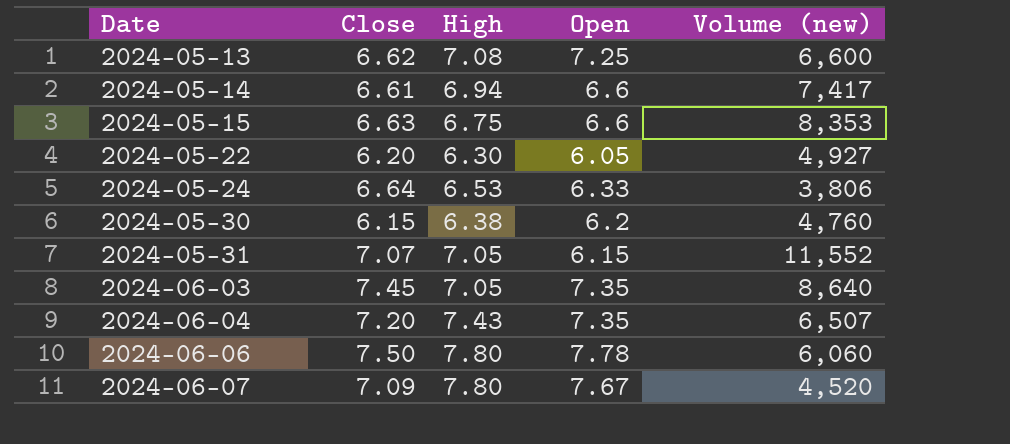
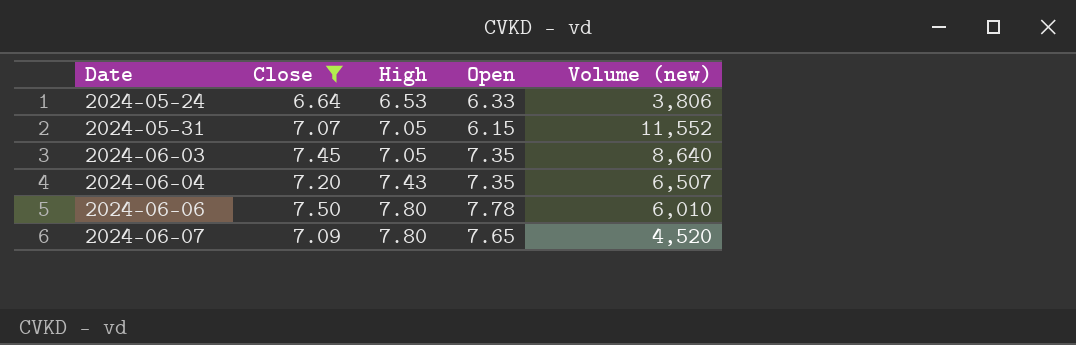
filter: none -> Close >= 6.64
2024-06-06 | Volume (new): 6,060 -> 6,010
2024-06-07 | Open: 7.67 -> 7.65

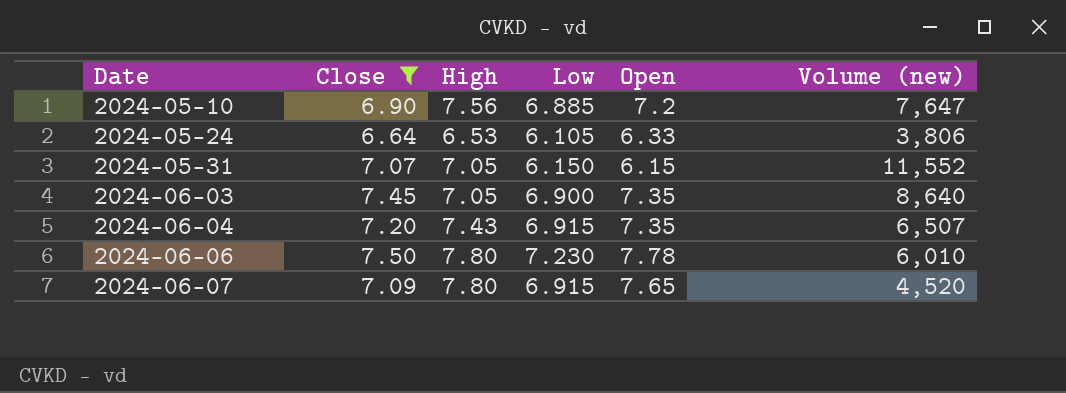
column Low | position: none -> 4
row 2024-05-10: none -> 6.90 | 7.56 | 6.885 | 7.2 | 7,647

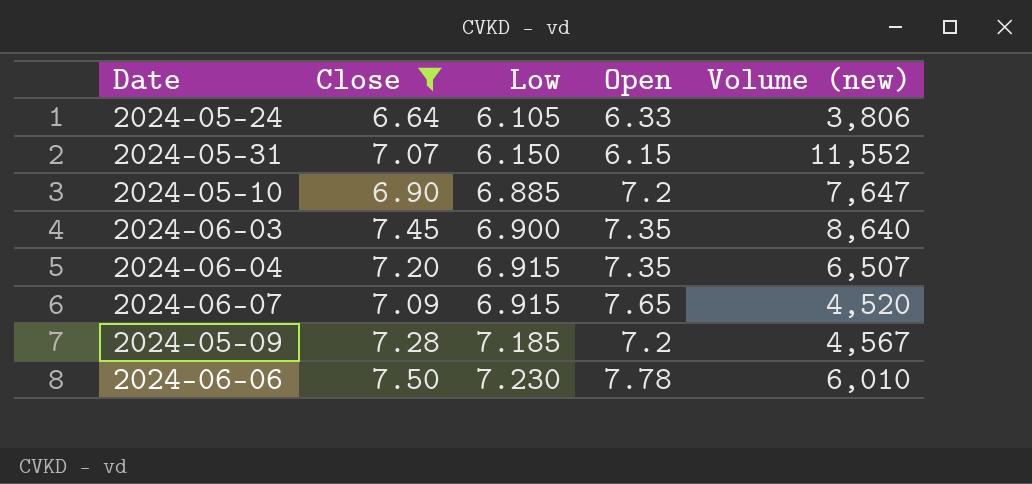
row order: Date ascending -> Low ascending
column High | position: 3 -> none
row 2024-05-09: none -> 7.28 | 7.185 | 7.2 | 4,567

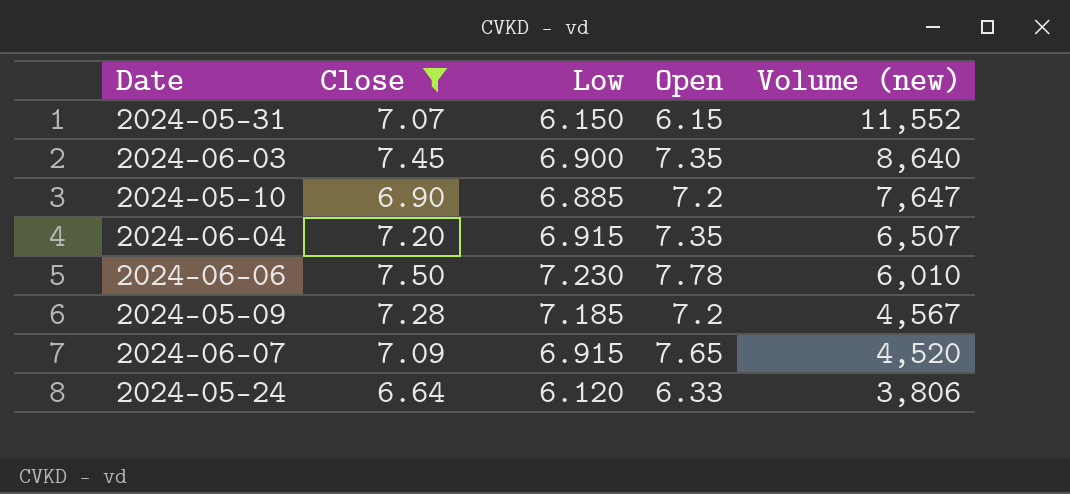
row order: Low ascending -> Volume (new) descending
2024-05-24 | Low: 6.105 -> 6.120

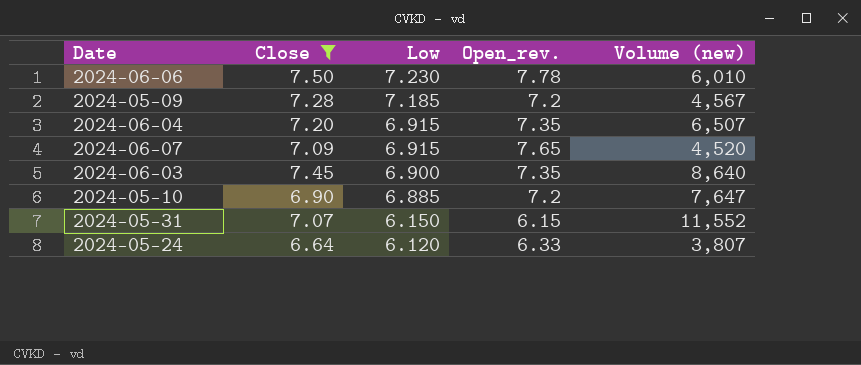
row order: Volume (new) descending -> Low descending
column name: Open -> Open_rev.
2024-05-24 | Volume (new): 3,806 -> 3,807

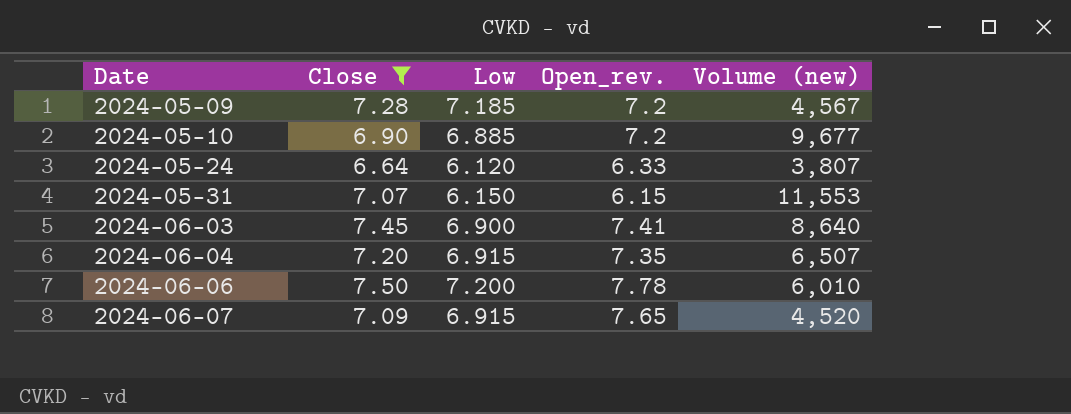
row order: Low descending -> Date ascending
2024-05-10 | Volume (new): 7,647 -> 9,677
2024-05-31 | Volume (new): 11,552 -> 11,553
2024-06-03 | Open_rev.: 7.35 -> 7.41
2024-06-06 | Low: 7.230 -> 7.200

